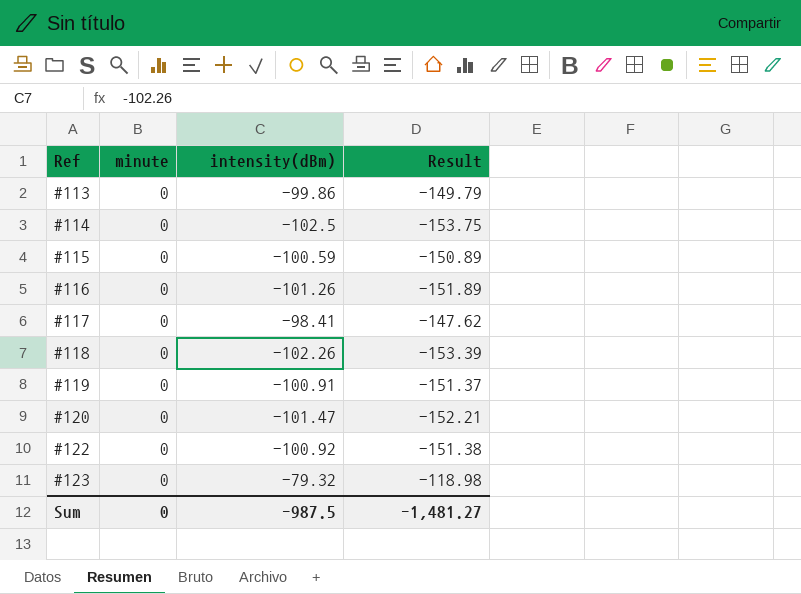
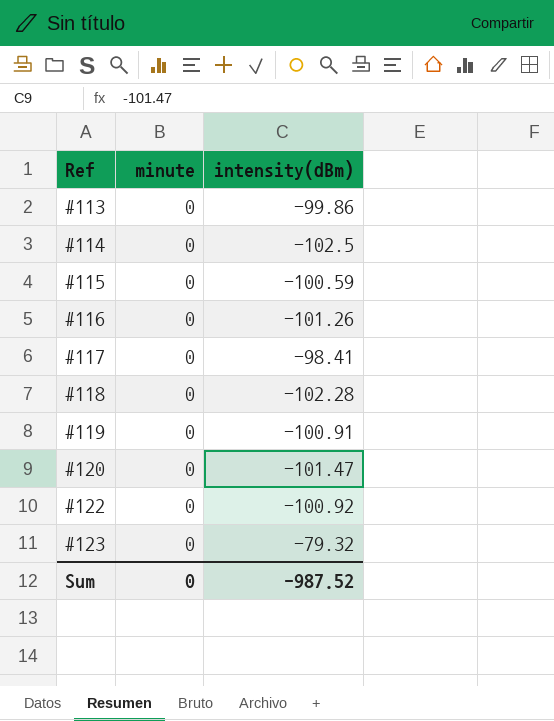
column Result | formula: [intensity(dBm)] * 1.5 -> none
#118 | intensity(dBm): -102.26 -> -102.28
Sum | intensity(dBm): -987.5 -> -987.52

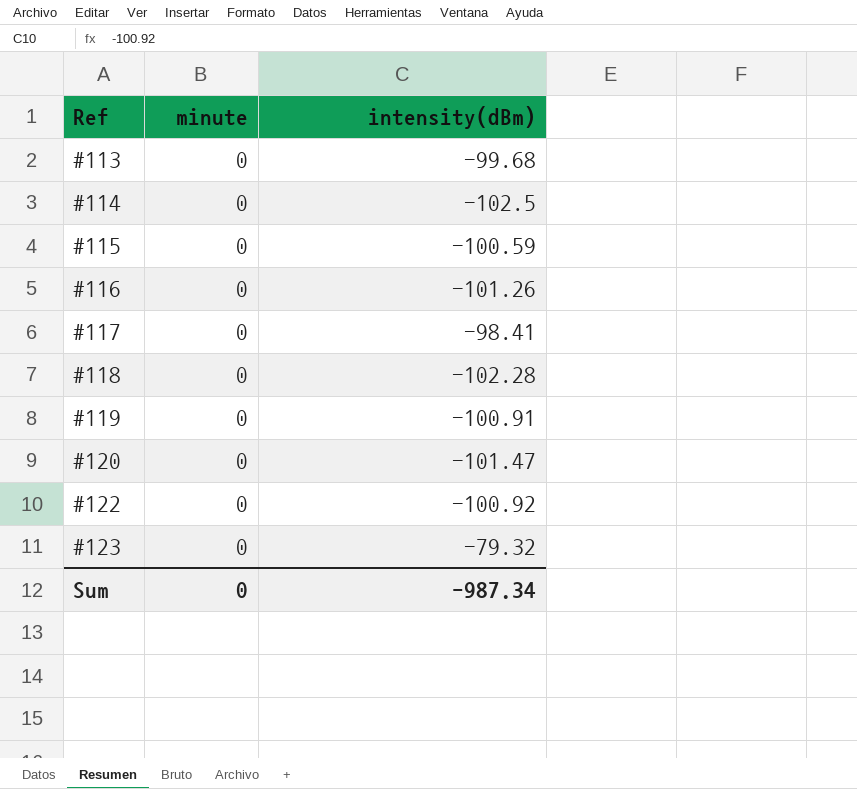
#113 | intensity(dBm): -99.86 -> -99.68
Sum | intensity(dBm): -987.52 -> -987.34

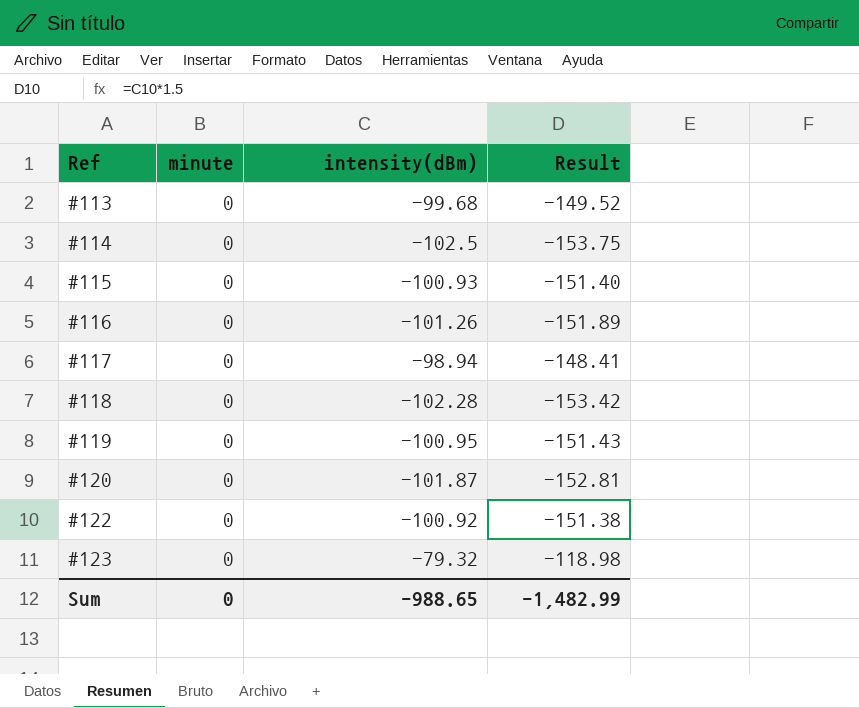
column Result | formula: none -> [intensity(dBm)] * 1.5
#115 | intensity(dBm): -100.59 -> -100.93
#117 | intensity(dBm): -98.41 -> -98.94
#119 | intensity(dBm): -100.91 -> -100.95
#120 | intensity(dBm): -101.47 -> -101.87
Sum | intensity(dBm): -987.34 -> -988.65

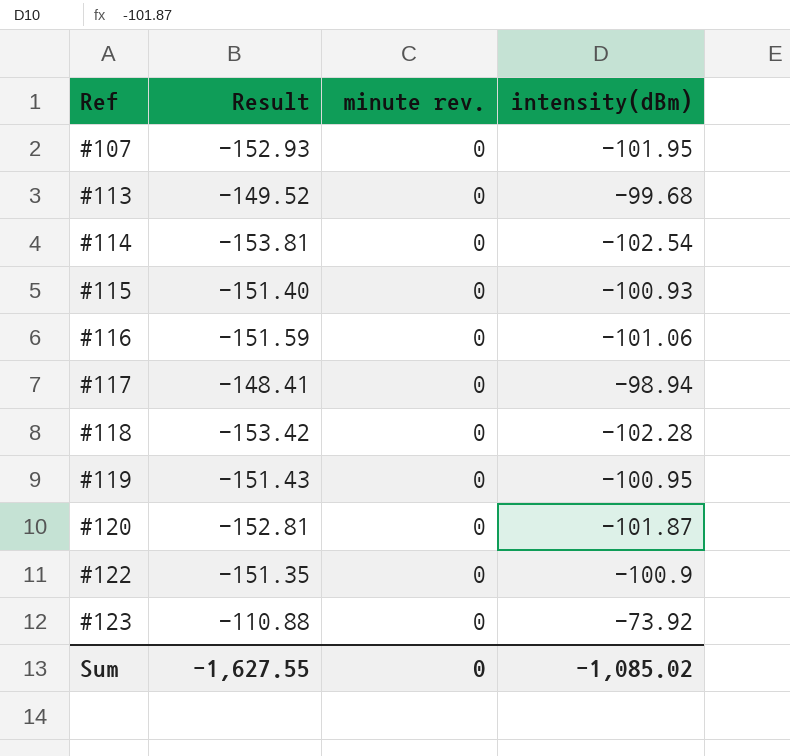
column Result | position: 4 -> 2
column name: minute -> minute rev.
row #107: none -> -152.93 | 0 | -101.95
#114 | Result: -153.75 -> -153.81
#114 | intensity(dBm): -102.5 -> -102.54
#116 | Result: -151.89 -> -151.59
#116 | intensity(dBm): -101.26 -> -101.06
#122 | Result: -151.38 -> -151.35
#122 | intensity(dBm): -100.92 -> -100.9
#123 | Result: -118.98 -> -110.88
#123 | intensity(dBm): -79.32 -> -73.92
Sum | Result: -1,482.99 -> -1,627.55
Sum | intensity(dBm): -988.65 -> -1,085.02

